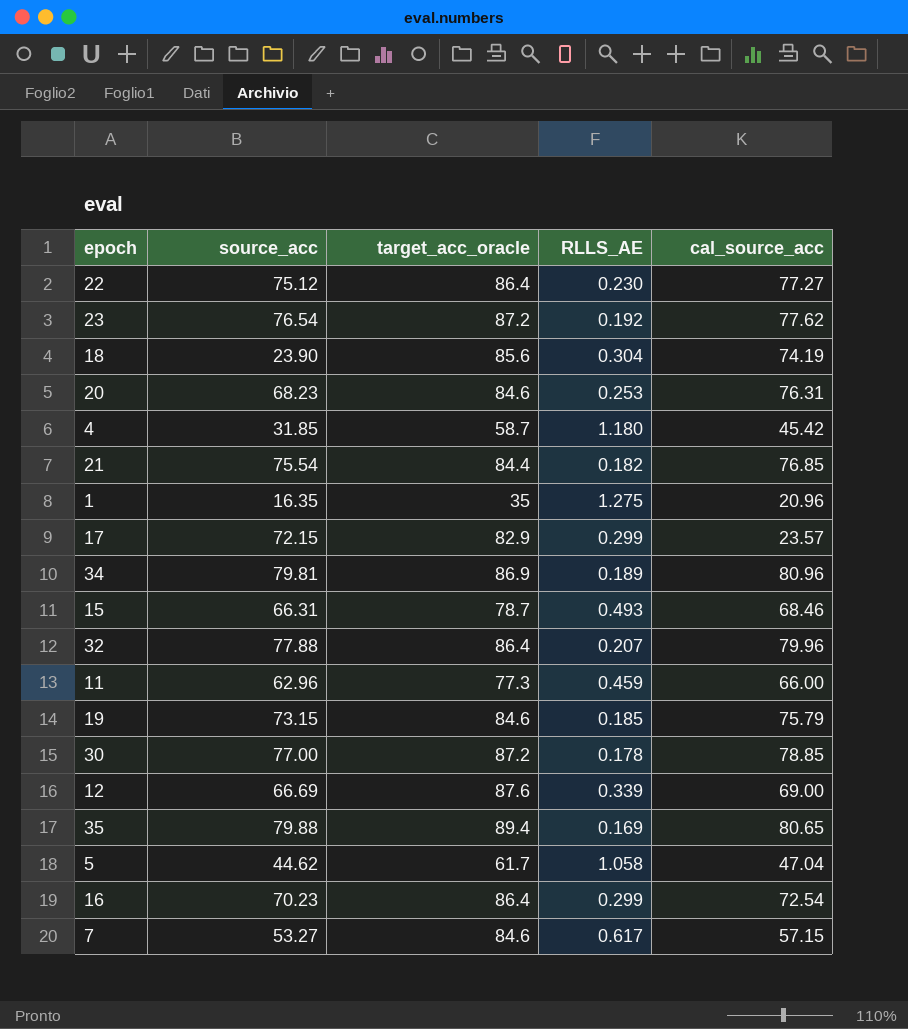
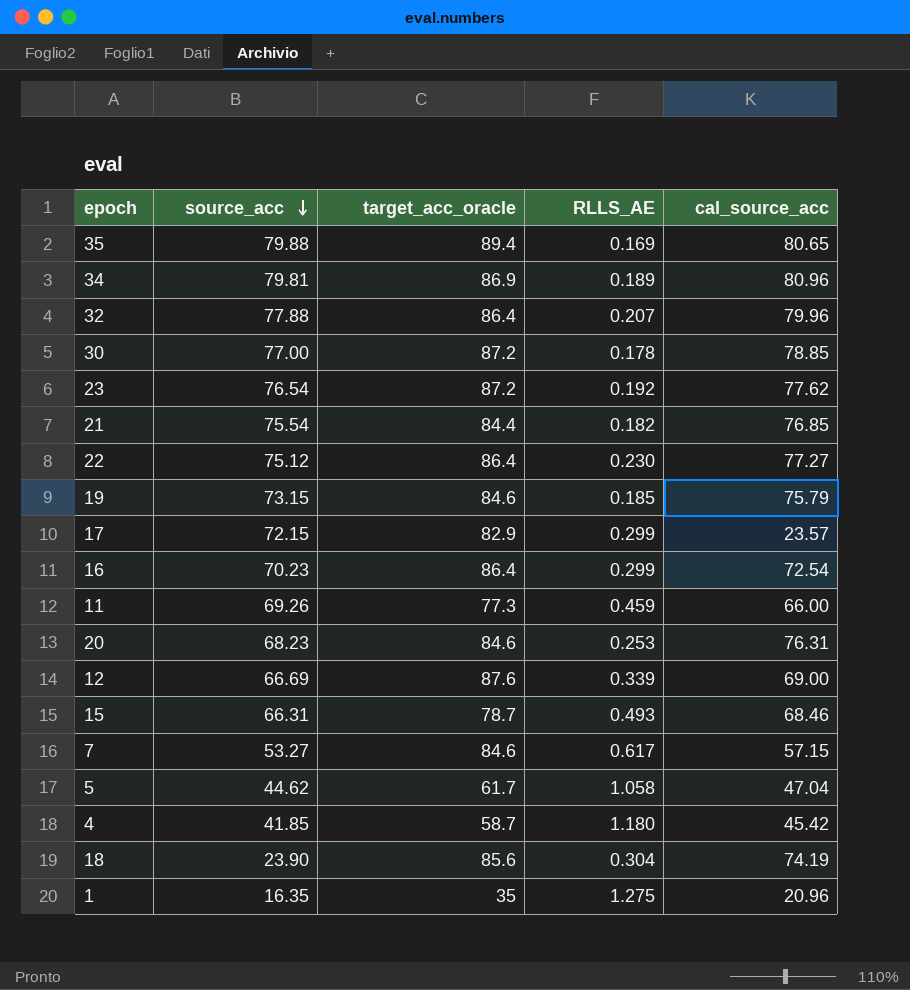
row order: none -> source_acc descending
11 | source_acc: 62.96 -> 69.26
4 | source_acc: 31.85 -> 41.85

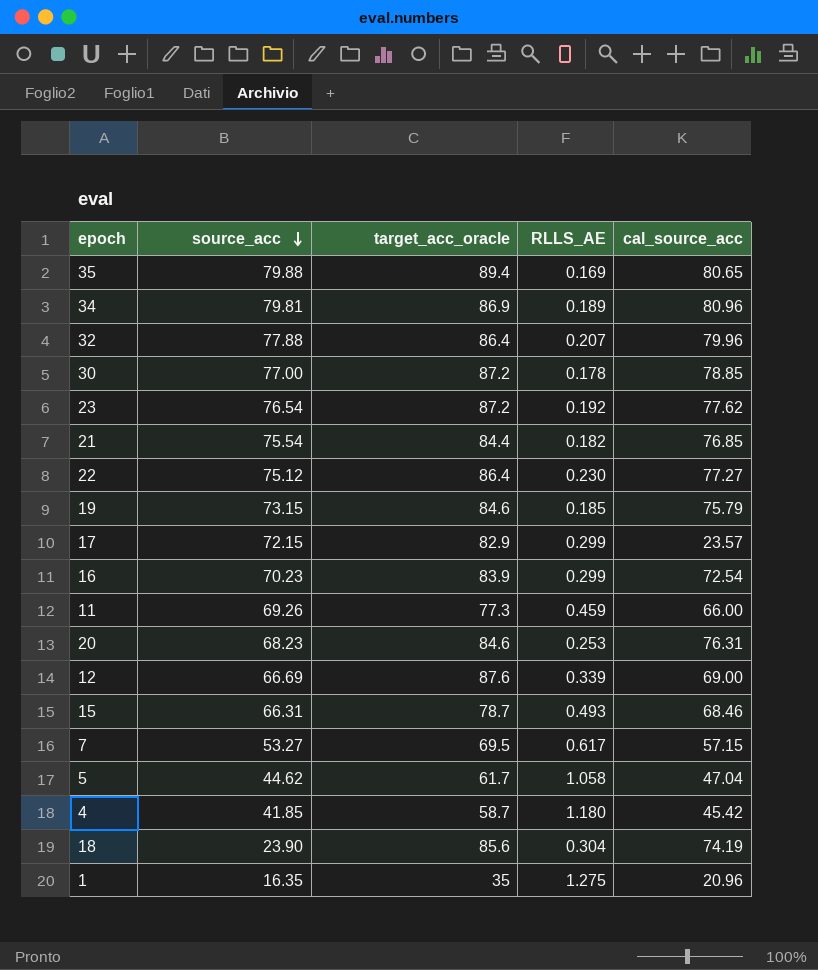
16 | target_acc_oracle: 86.4 -> 83.9
7 | target_acc_oracle: 84.6 -> 69.5

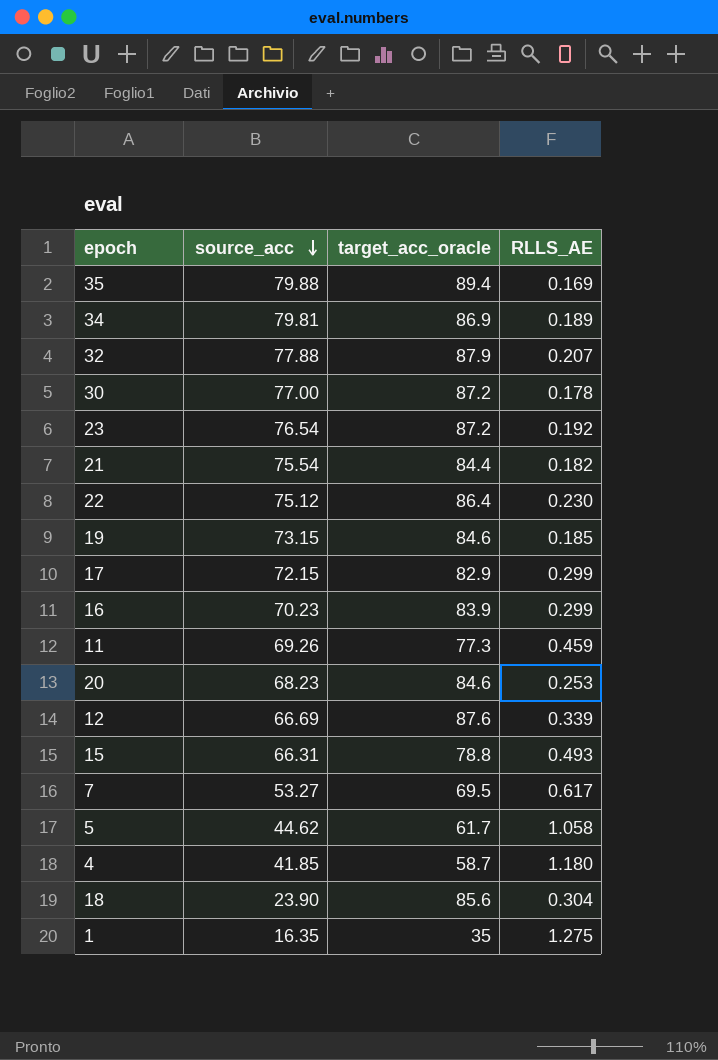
column cal_source_acc | position: 5 -> none
32 | target_acc_oracle: 86.4 -> 87.9
15 | target_acc_oracle: 78.7 -> 78.8

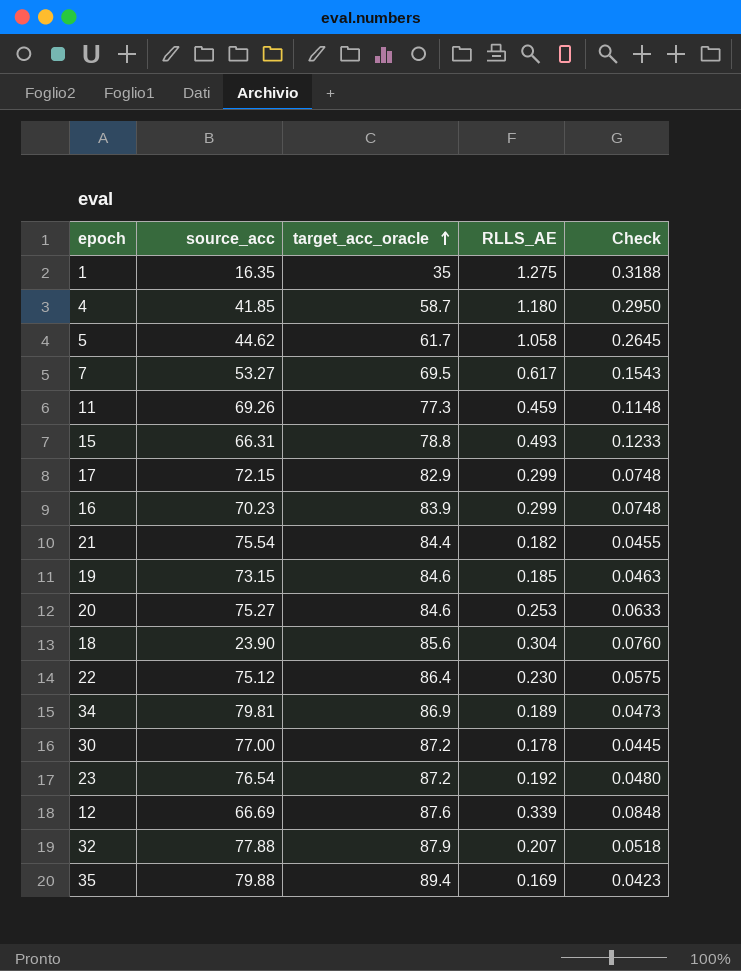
row order: source_acc descending -> target_acc_oracle ascending
column Check | formula: none -> [RLLS_AE] * 0.25
20 | source_acc: 68.23 -> 75.27

